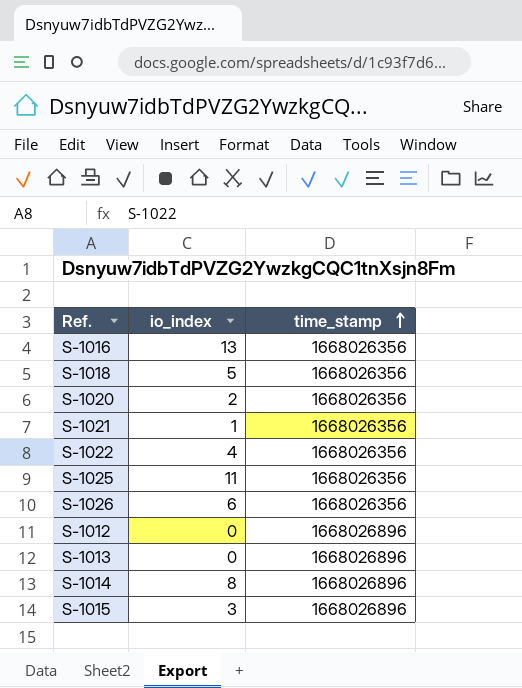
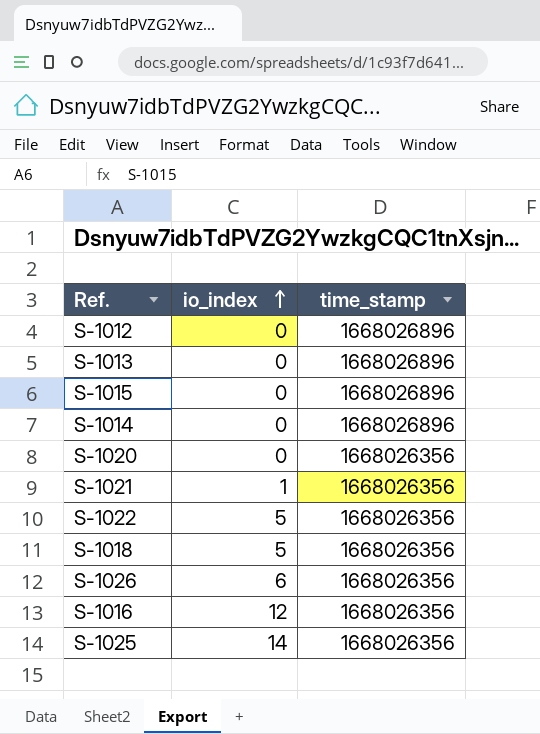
row order: time_stamp ascending -> io_index ascending
S-1015 | io_index: 3 -> 0
S-1014 | io_index: 8 -> 0
S-1020 | io_index: 2 -> 0
S-1022 | io_index: 4 -> 5
S-1016 | io_index: 13 -> 12
S-1025 | io_index: 11 -> 14

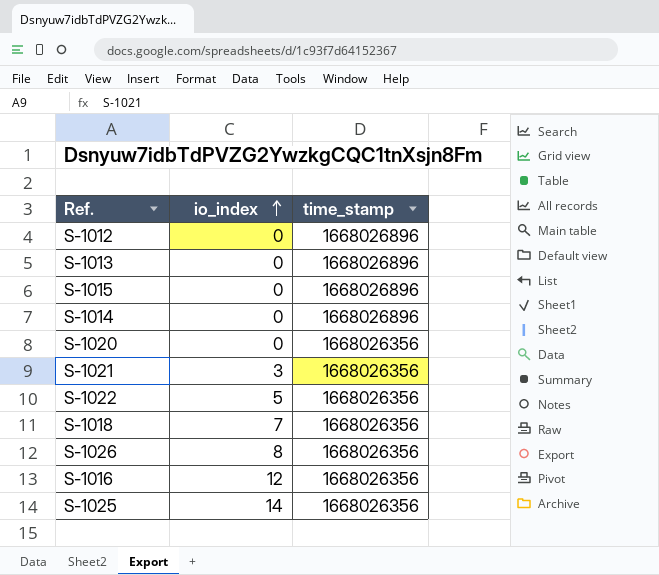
S-1021 | io_index: 1 -> 3
S-1018 | io_index: 5 -> 7
S-1026 | io_index: 6 -> 8

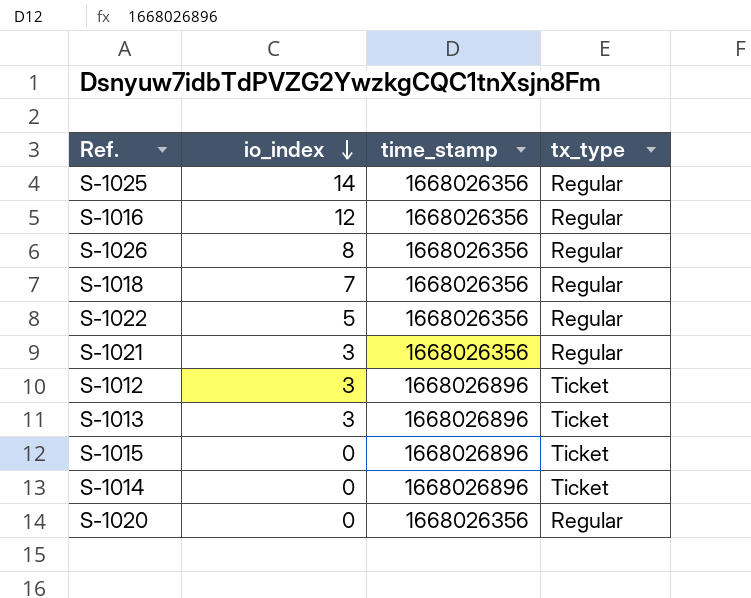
row order: io_index ascending -> io_index descending
column tx_type | position: none -> 4
S-1012 | io_index: 0 -> 3
S-1013 | io_index: 0 -> 3

